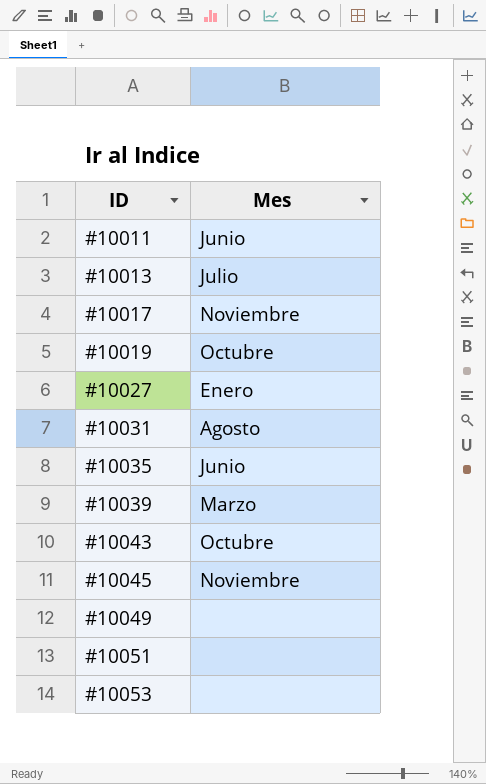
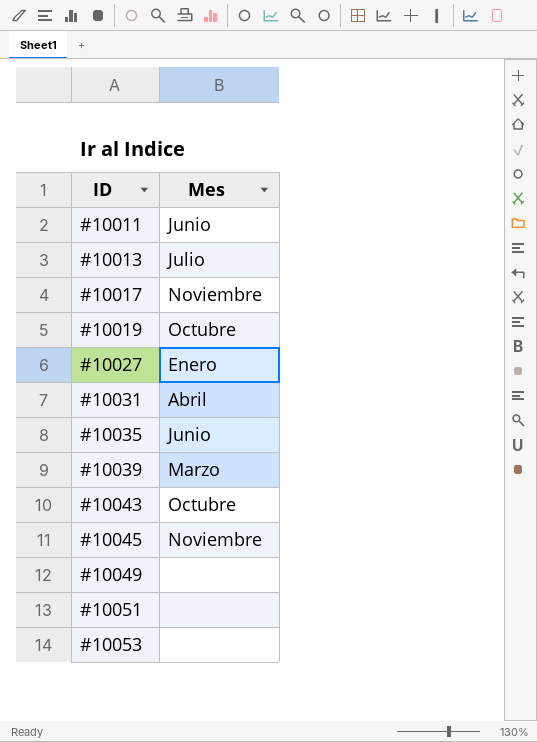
#10031 | Mes: Agosto -> Abril

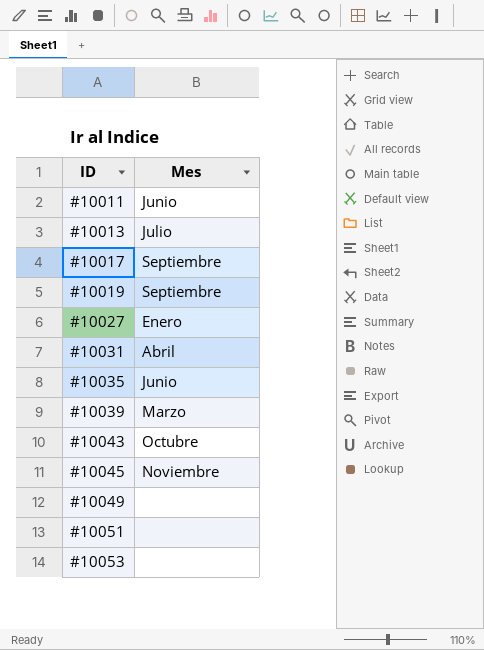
#10017 | Mes: Noviembre -> Septiembre
#10019 | Mes: Octubre -> Septiembre

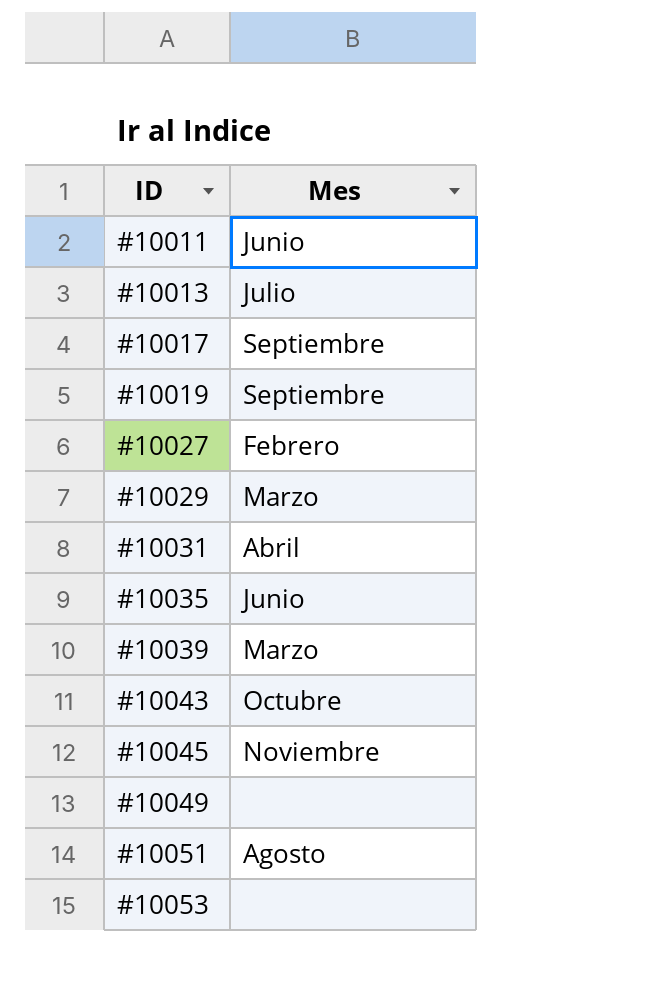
#10027 | Mes: Enero -> Febrero
row #10029: none -> Marzo
#10051 | Mes: none -> Agosto

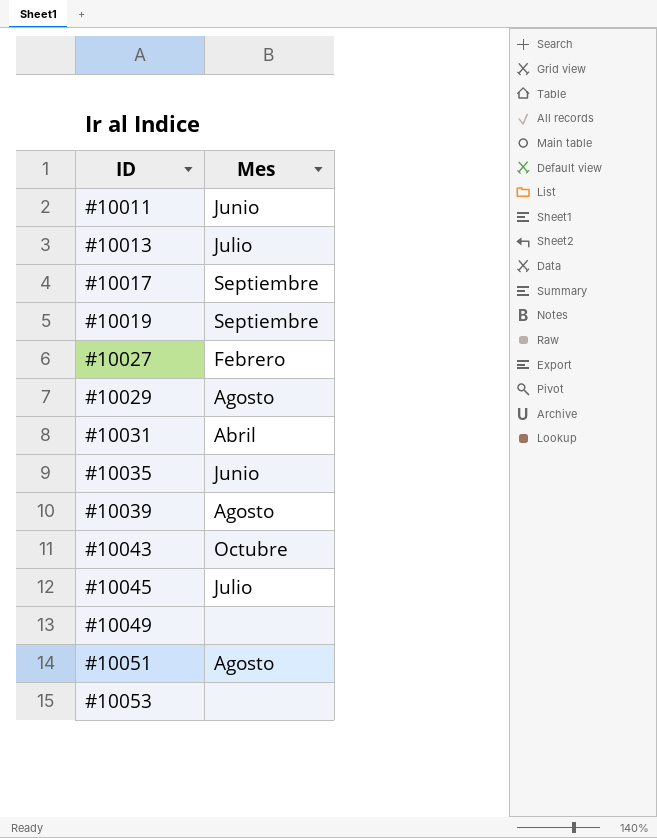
#10029 | Mes: Marzo -> Agosto
#10039 | Mes: Marzo -> Agosto
#10045 | Mes: Noviembre -> Julio

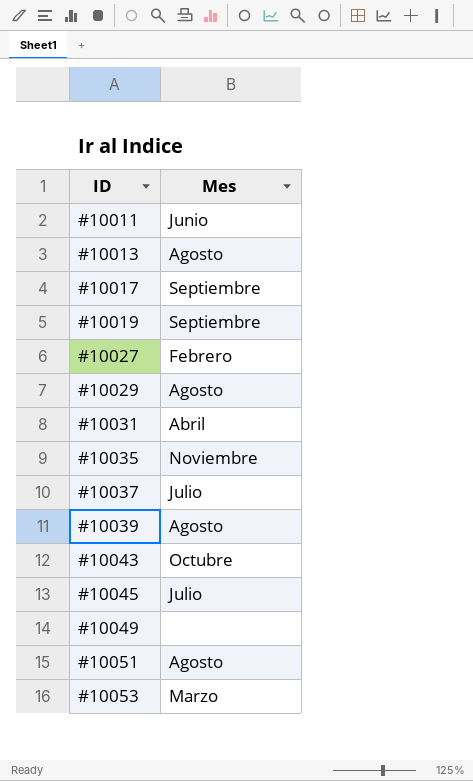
#10013 | Mes: Julio -> Agosto
#10035 | Mes: Junio -> Noviembre
row #10037: none -> Julio
#10053 | Mes: none -> Marzo

